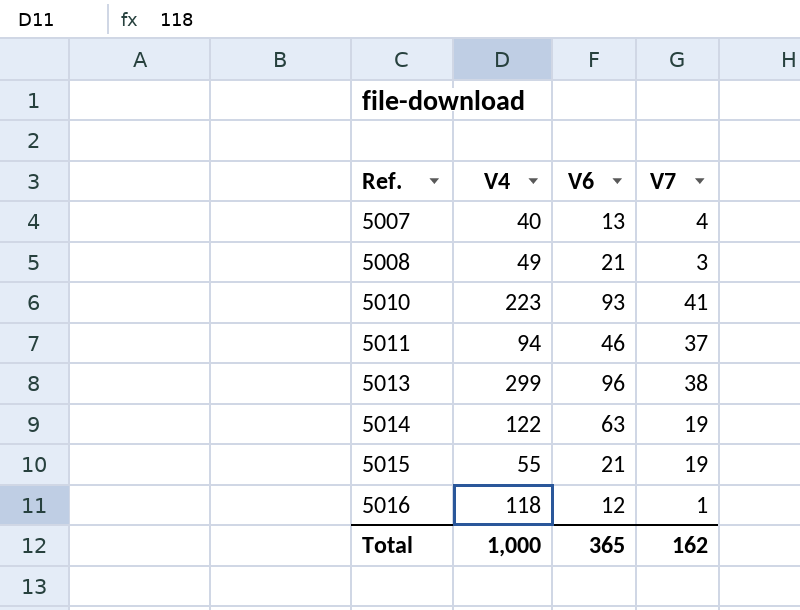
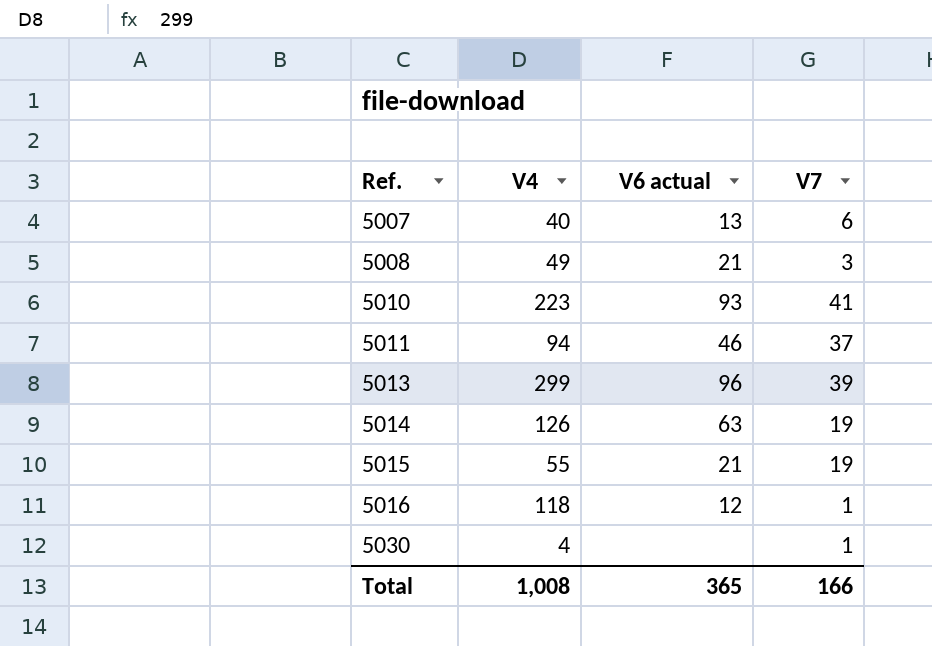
column name: V6 -> V6 actual
5007 | V7: 4 -> 6
5013 | V7: 38 -> 39
5014 | V4: 122 -> 126
row 5030: none -> 4 | none | 1
Total | V4: 1,000 -> 1,008
Total | V7: 162 -> 166

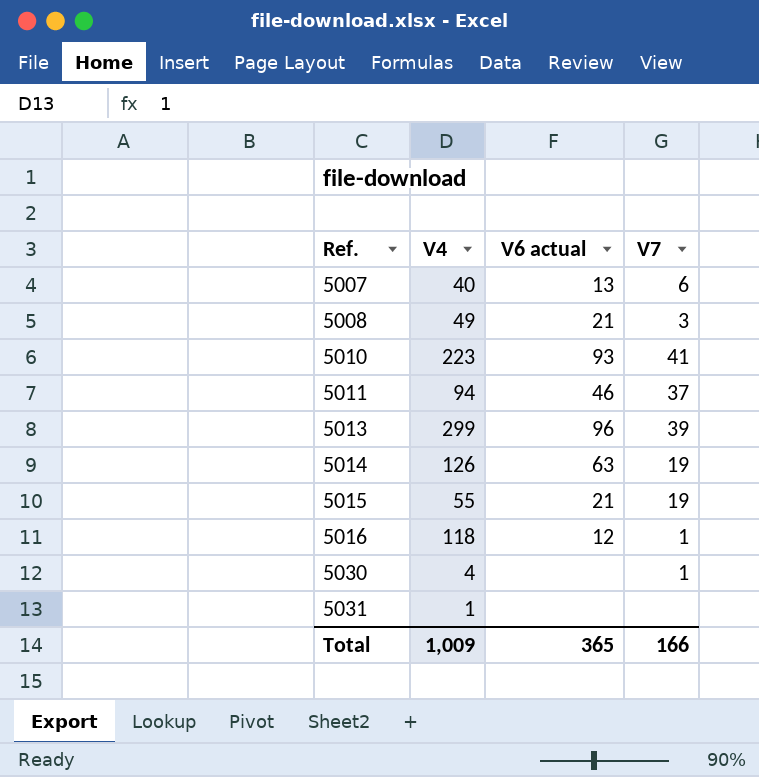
row 5031: none -> 1 | none | none
Total | V4: 1,008 -> 1,009

